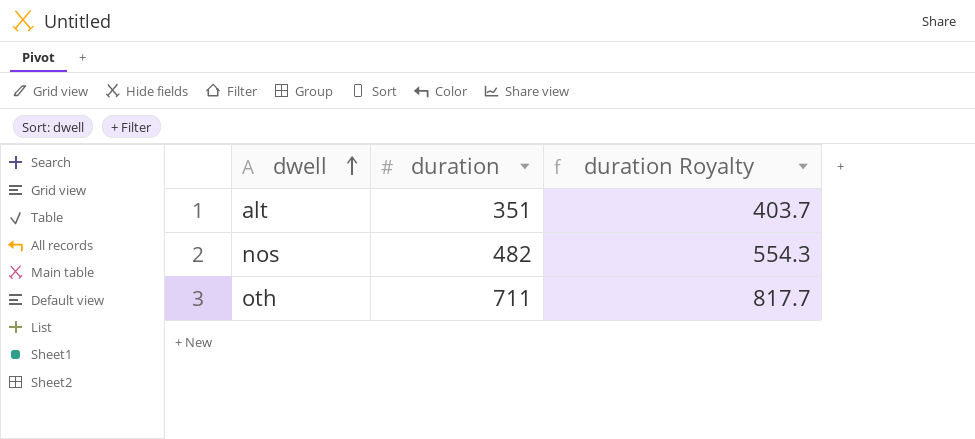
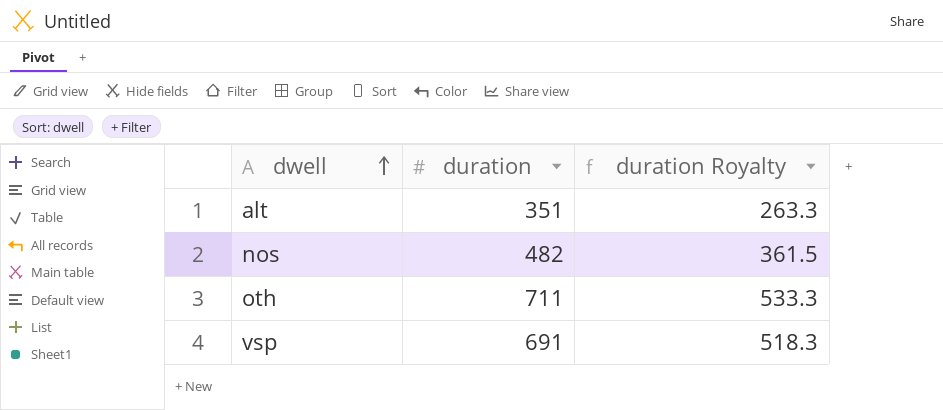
column duration Royalty | formula: [duration] * 1.15 -> [duration] * 0.75
row vsp: none -> 691 | 518.3

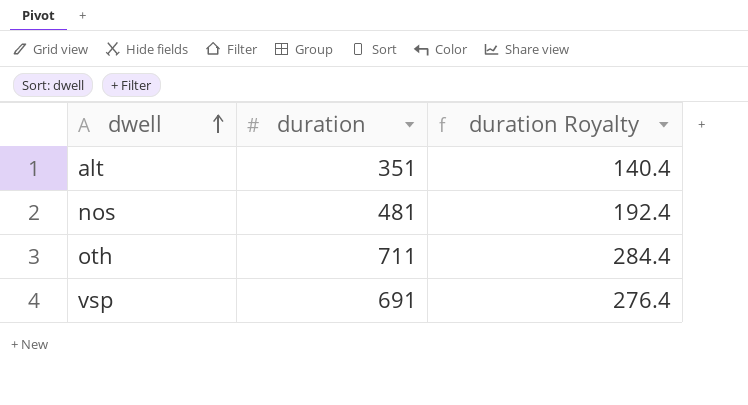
column duration Royalty | formula: [duration] * 0.75 -> [duration] * 0.4
nos | duration: 482 -> 481

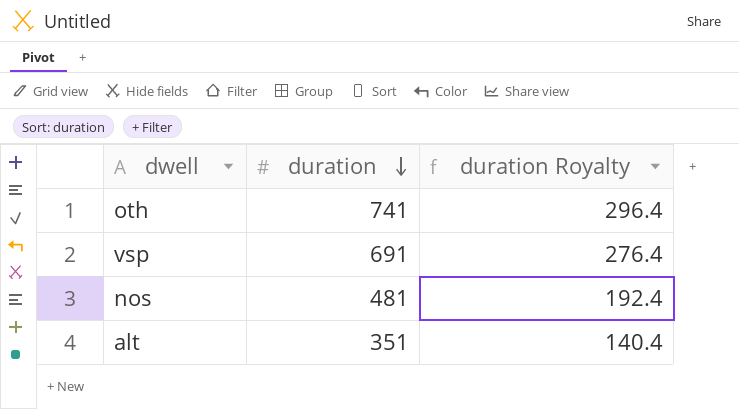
row order: dwell ascending -> duration descending
oth | duration: 711 -> 741
oth | duration Royalty: 284.4 -> 296.4

